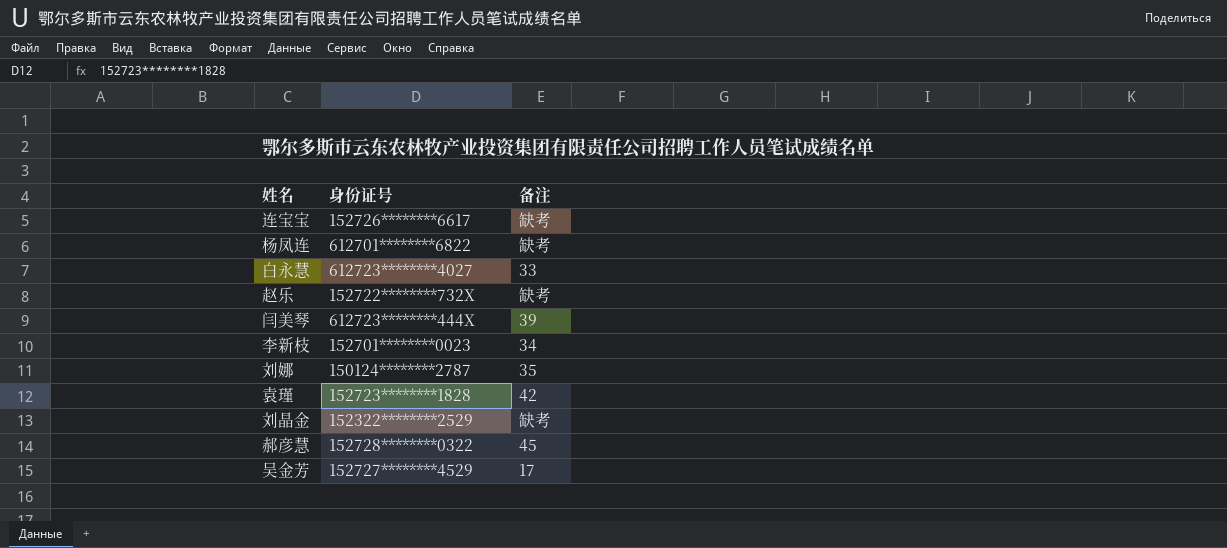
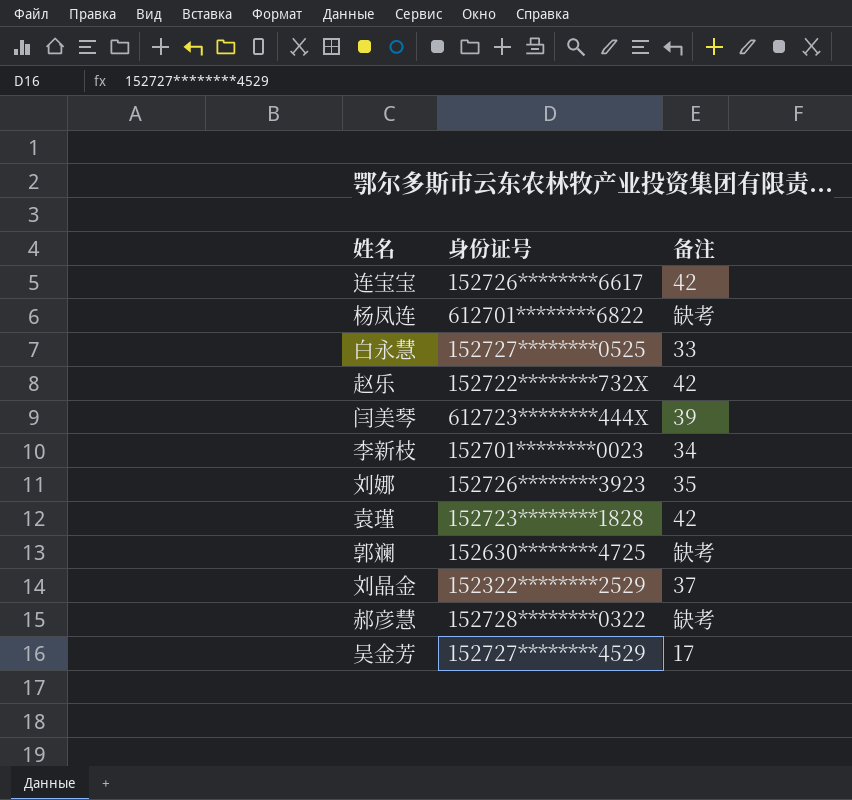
连宝宝 | 备注: 缺考 -> 42
白永慧 | 身份证号: 612723********4027 -> 152727********0525
赵乐 | 备注: 缺考 -> 42
刘娜 | 身份证号: 150124********2787 -> 152726********3923
row 郭斓: none -> 152630********4725 | 缺考
刘晶金 | 备注: 缺考 -> 37
郝彦慧 | 备注: 45 -> 缺考

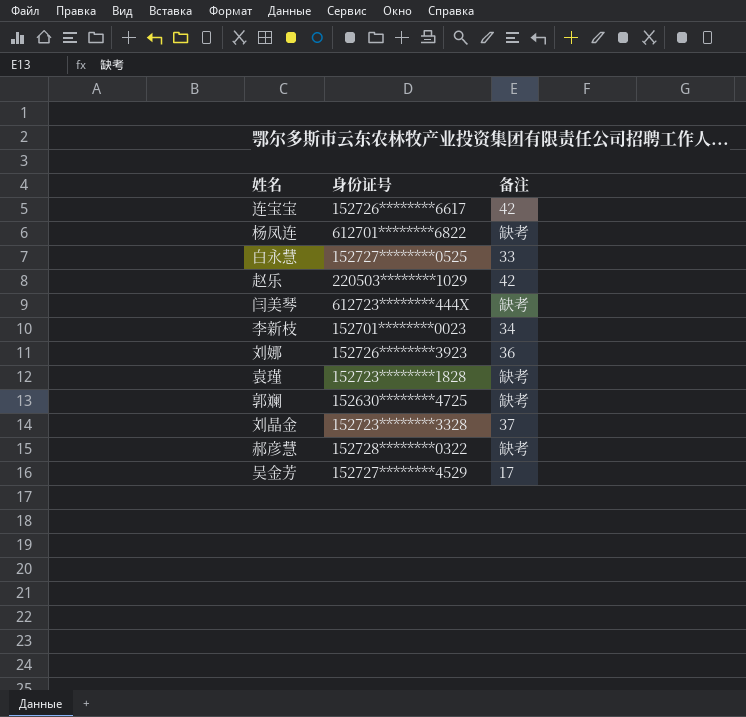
赵乐 | 身份证号: 152722********732X -> 220503********1029
闫美琴 | 备注: 39 -> 缺考
刘娜 | 备注: 35 -> 36
袁瑾 | 备注: 42 -> 缺考
刘晶金 | 身份证号: 152322********2529 -> 152723********3328

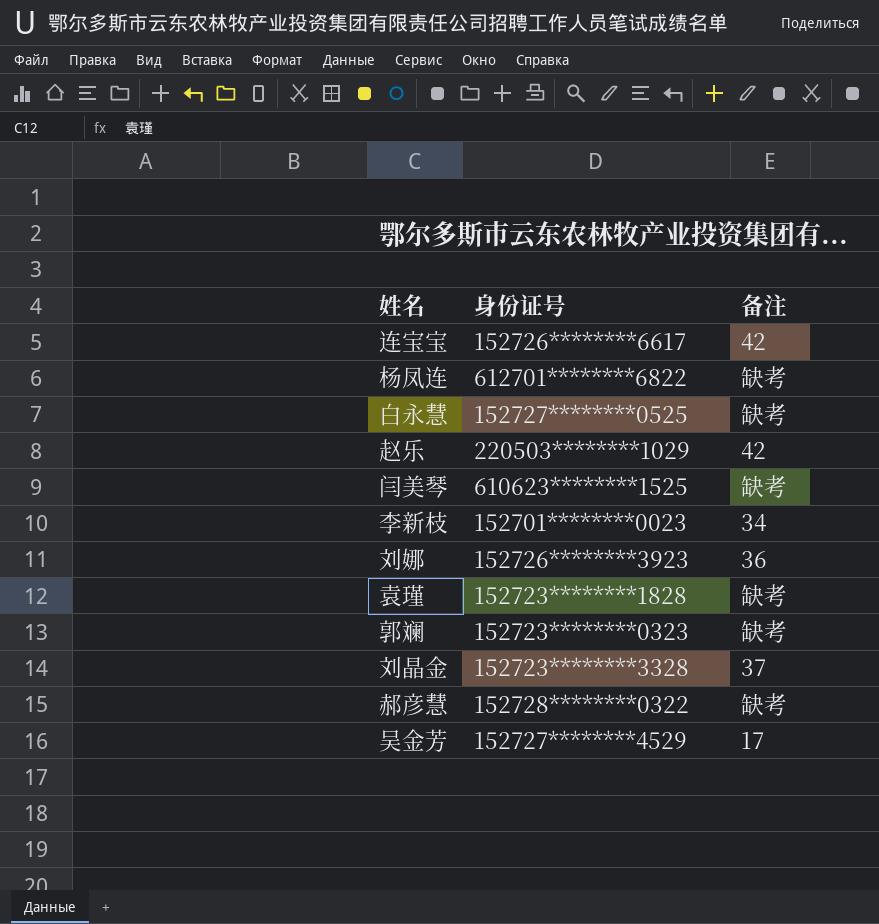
白永慧 | 备注: 33 -> 缺考
闫美琴 | 身份证号: 612723********444X -> 610623********1525
郭斓 | 身份证号: 152630********4725 -> 152723********0323

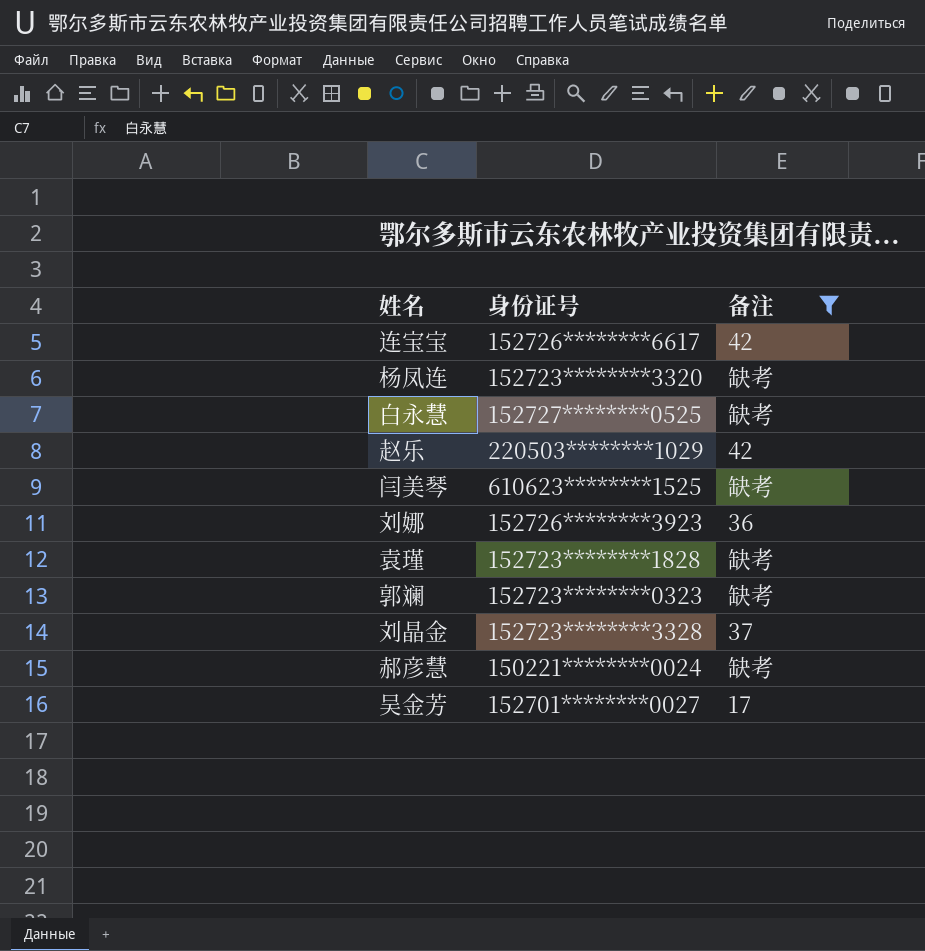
filter: none -> 备注 != 34
杨凤连 | 身份证号: 612701********6822 -> 152723********3320
郝彦慧 | 身份证号: 152728********0322 -> 150221********0024
吴金芳 | 身份证号: 152727********4529 -> 152701********0027

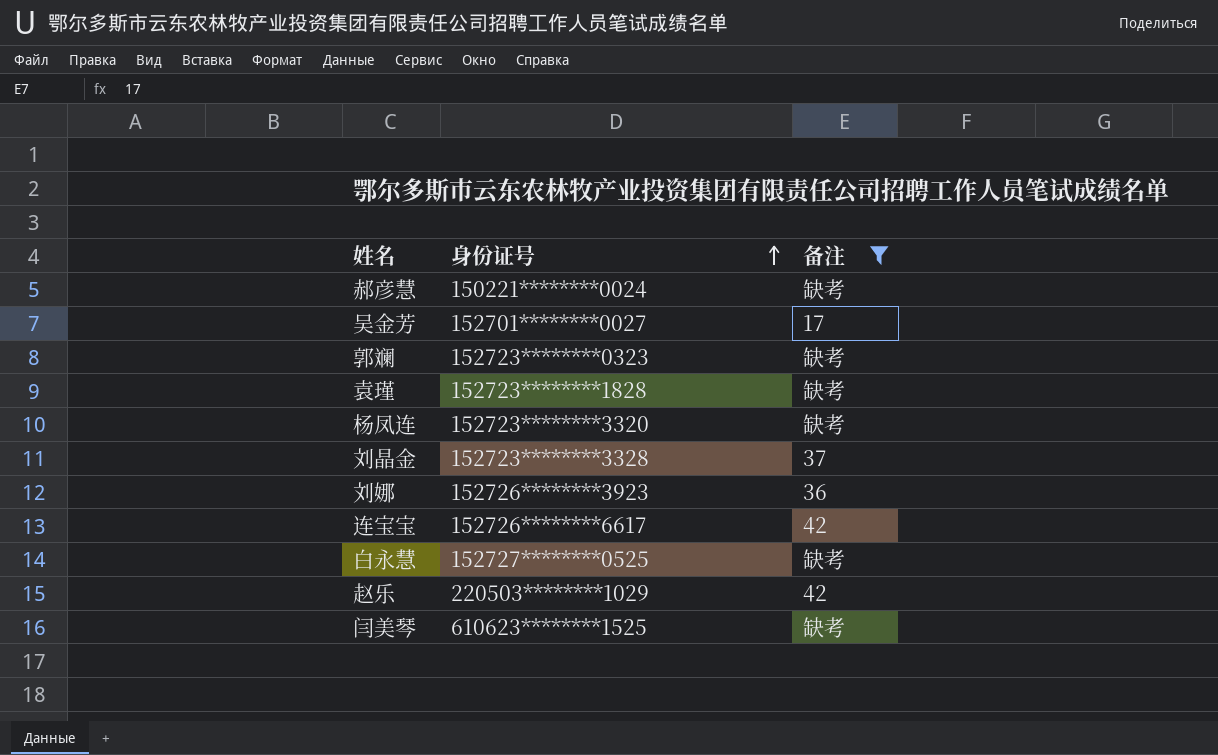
row order: none -> 身份证号 ascending

